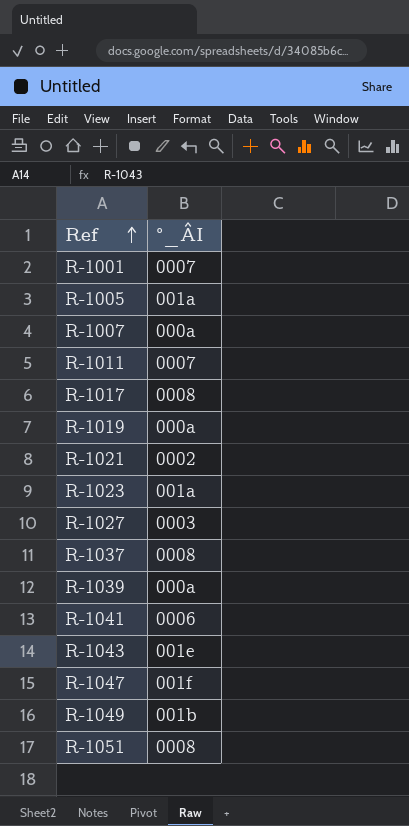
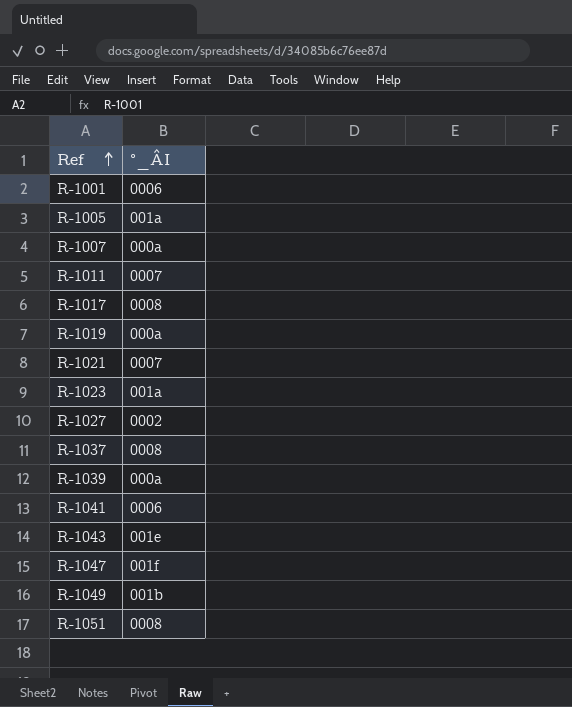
R-1001 | °_ÂI: 0007 -> 0006
R-1021 | °_ÂI: 0002 -> 0007
R-1027 | °_ÂI: 0003 -> 0002

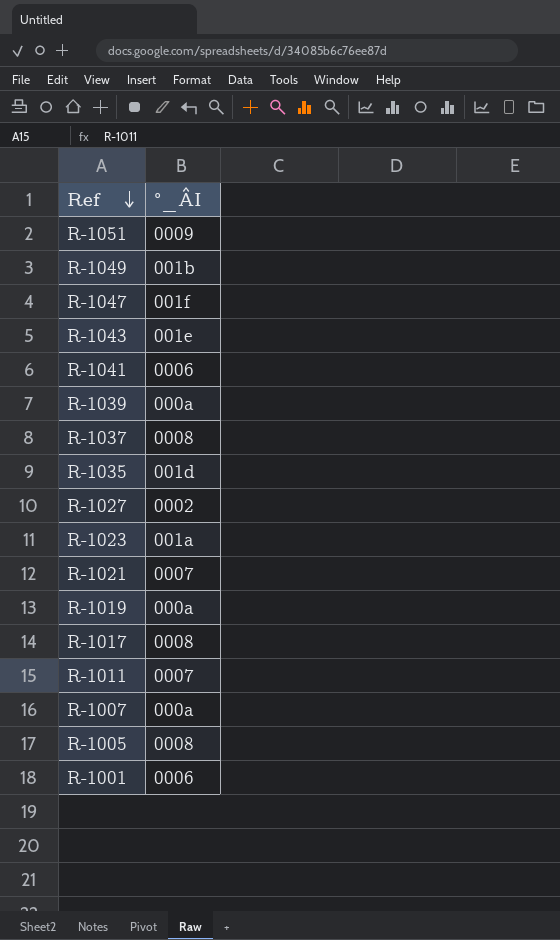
row order: Ref ascending -> Ref descending
R-1051 | °_ÂI: 0008 -> 0009
row R-1035: none -> 001d
R-1005 | °_ÂI: 001a -> 0008

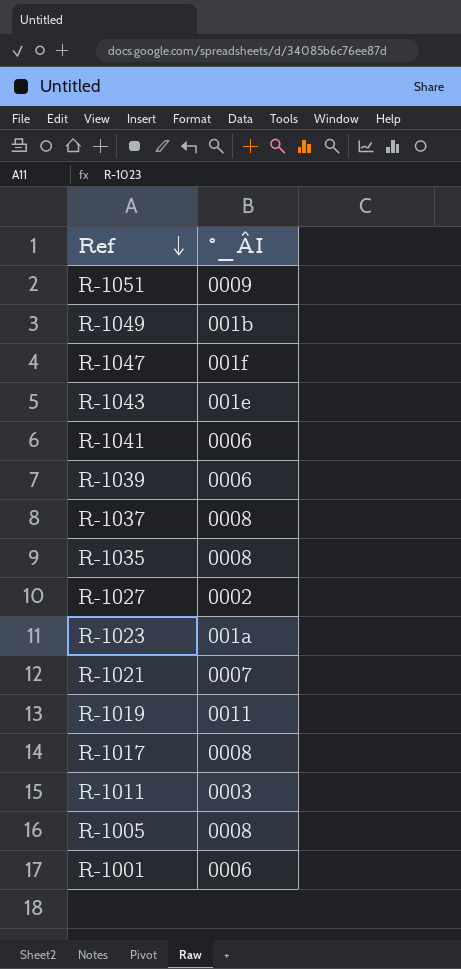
row R-1007: 000a -> none
R-1039 | °_ÂI: 000a -> 0006
R-1035 | °_ÂI: 001d -> 0008
R-1019 | °_ÂI: 000a -> 0011
R-1011 | °_ÂI: 0007 -> 0003

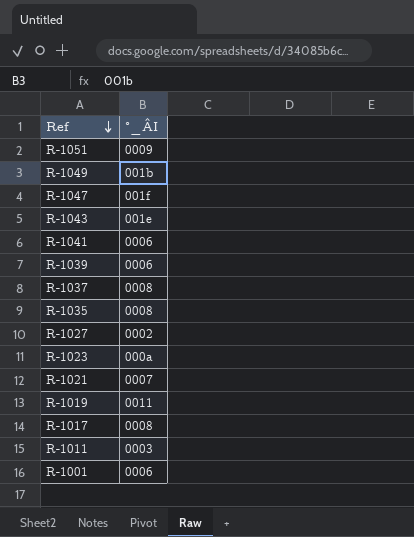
row R-1005: 0008 -> none
R-1023 | °_ÂI: 001a -> 000a

